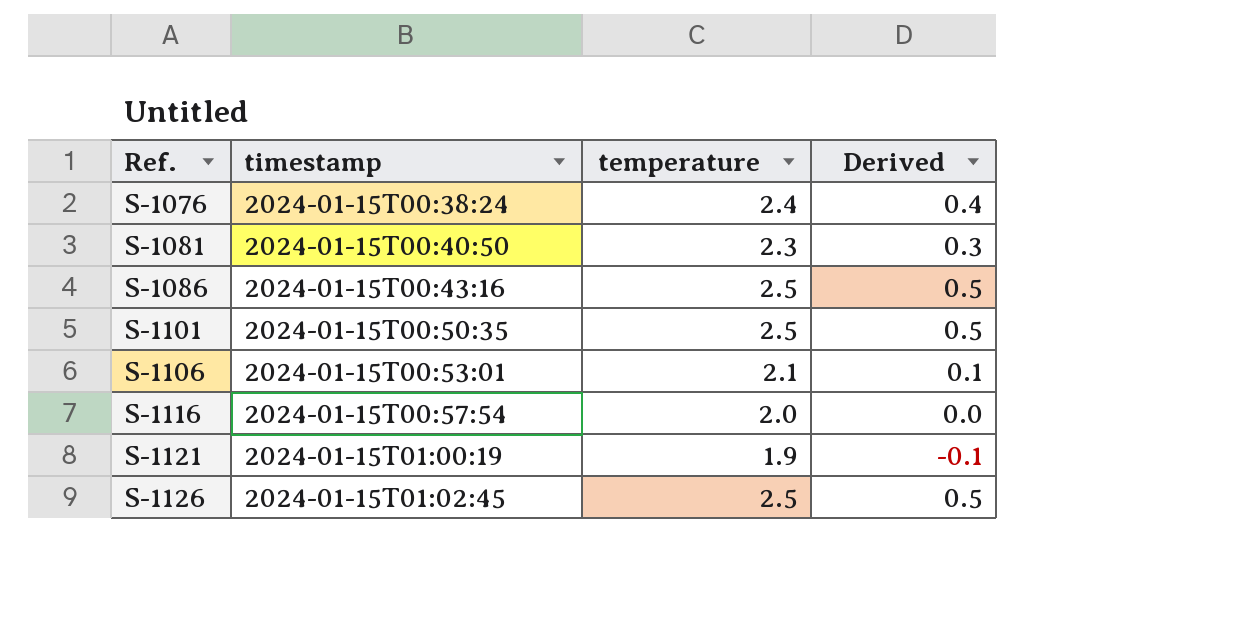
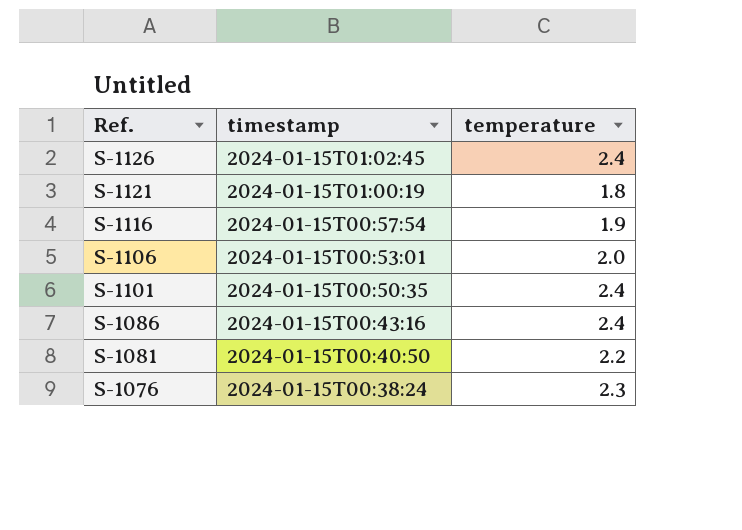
row order: Ref. ascending -> Ref. descending
column Derived | formula: [temperature] - 2 -> none
S-1126 | temperature: 2.5 -> 2.4
S-1121 | temperature: 1.9 -> 1.8
S-1116 | temperature: 2.0 -> 1.9
S-1106 | temperature: 2.1 -> 2.0
S-1101 | temperature: 2.5 -> 2.4
S-1086 | temperature: 2.5 -> 2.4
S-1081 | temperature: 2.3 -> 2.2
S-1076 | temperature: 2.4 -> 2.3

